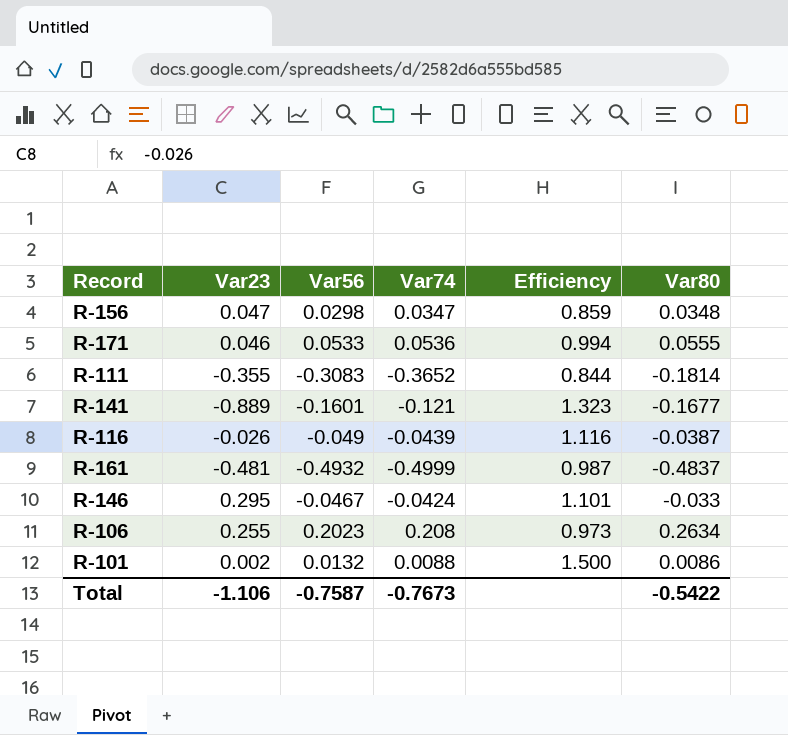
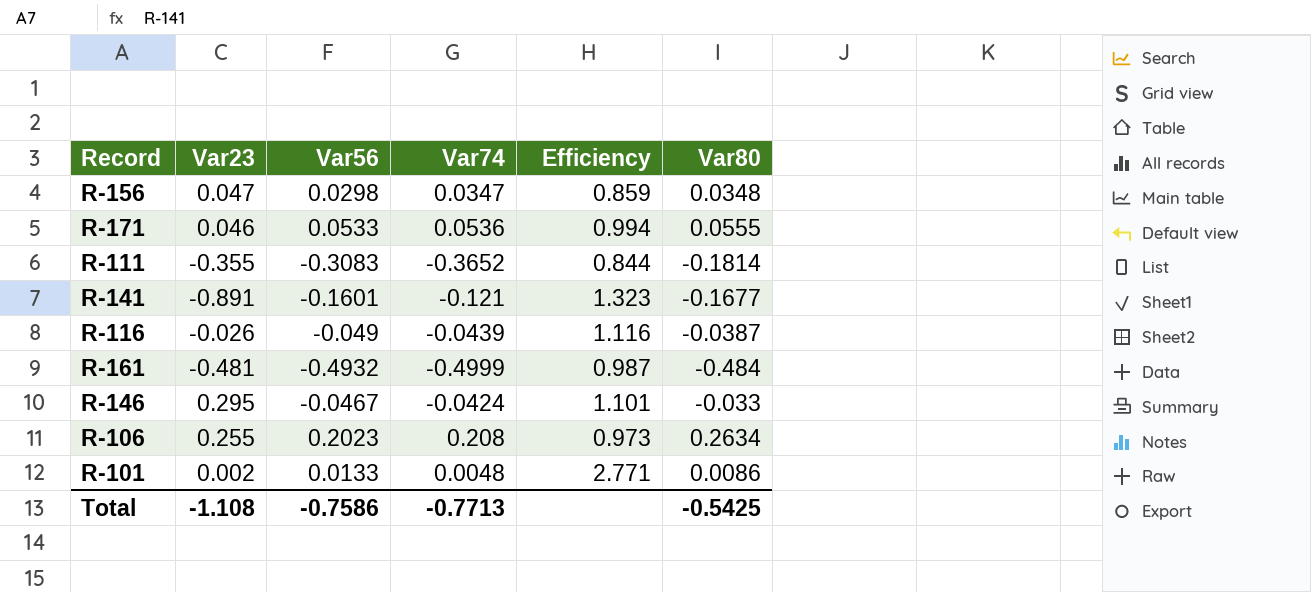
R-141 | Var23: -0.889 -> -0.891
R-161 | Var80: -0.4837 -> -0.484
R-101 | Var56: 0.0132 -> 0.0133
R-101 | Var74: 0.0088 -> 0.0048
R-101 | Efficiency: 1.500 -> 2.771
Total | Var23: -1.106 -> -1.108
Total | Var56: -0.7587 -> -0.7586
Total | Var74: -0.7673 -> -0.7713
Total | Var80: -0.5422 -> -0.5425

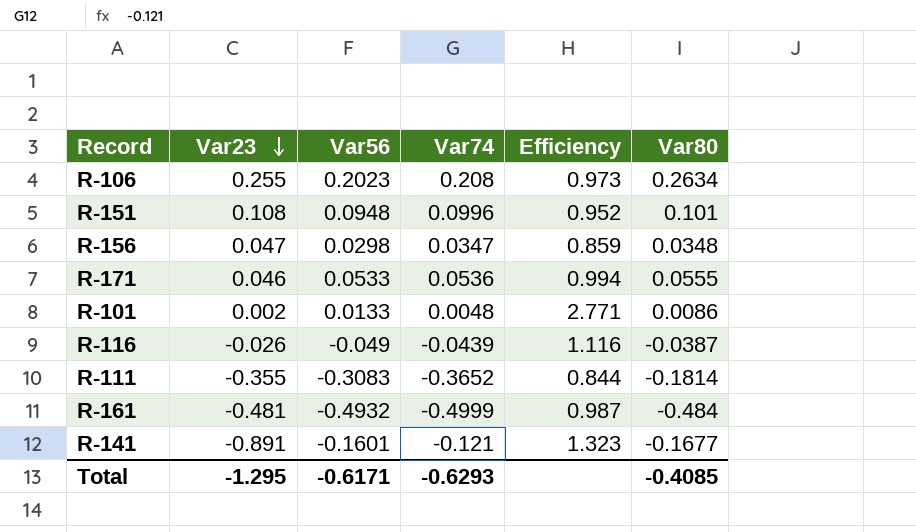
row order: none -> Var23 descending
row R-146: 0.295 | -0.0467 | -0.0424 | 1.101 | -0.033 -> none
row R-151: none -> 0.108 | 0.0948 | 0.0996 | 0.952 | 0.101
Total | Var23: -1.108 -> -1.295
Total | Var56: -0.7586 -> -0.6171
Total | Var74: -0.7713 -> -0.6293
Total | Var80: -0.5425 -> -0.4085

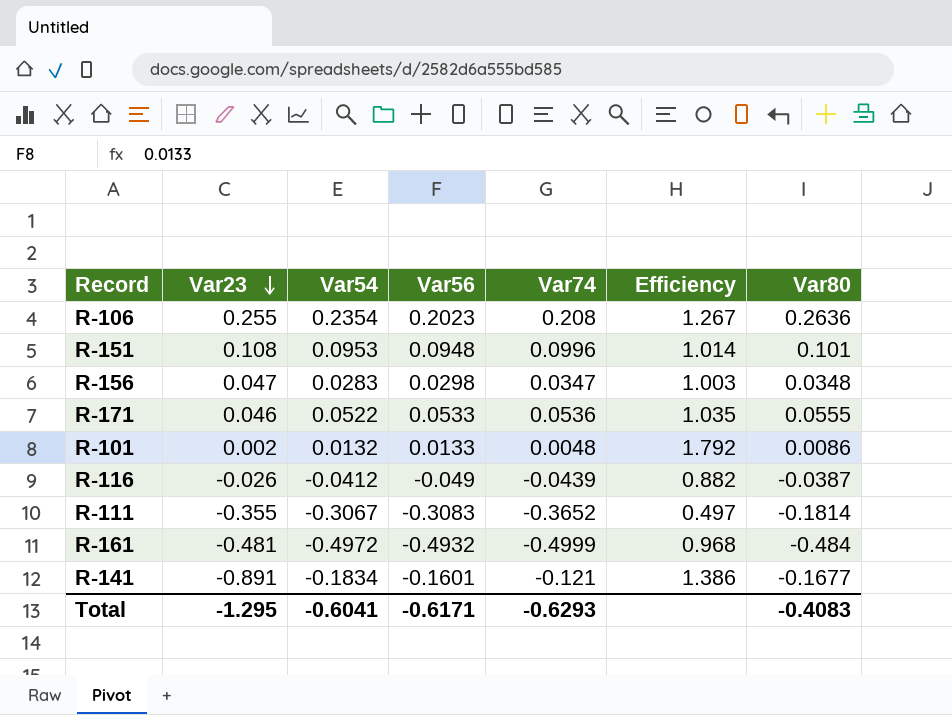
column Var54 | position: none -> 3
column Efficiency | formula: [Var56] / [Var74] -> [Var80] / [Var74]
R-106 | Var80: 0.2634 -> 0.2636
Total | Var80: -0.4085 -> -0.4083

